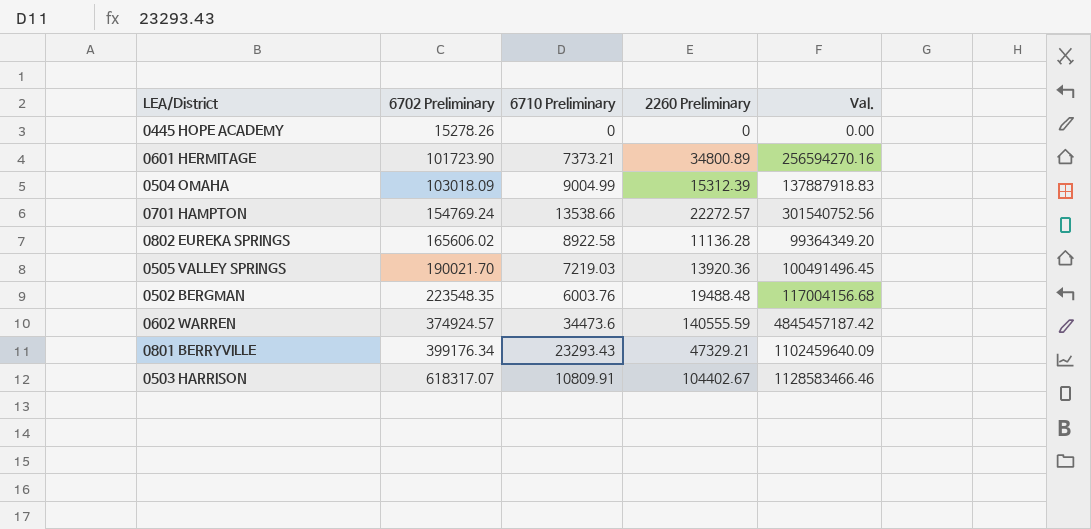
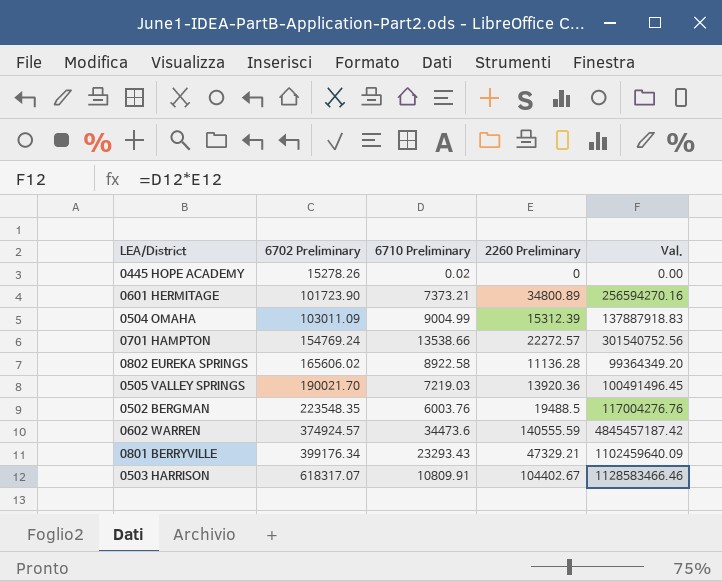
0445 HOPE ACADEMY | 6710 Preliminary: 0 -> 0.02
0504 OMAHA | 6702 Preliminary: 103018.09 -> 103011.09
0502 BERGMAN | 2260 Preliminary: 19488.48 -> 19488.5
0502 BERGMAN | Val.: 117004156.68 -> 117004276.76

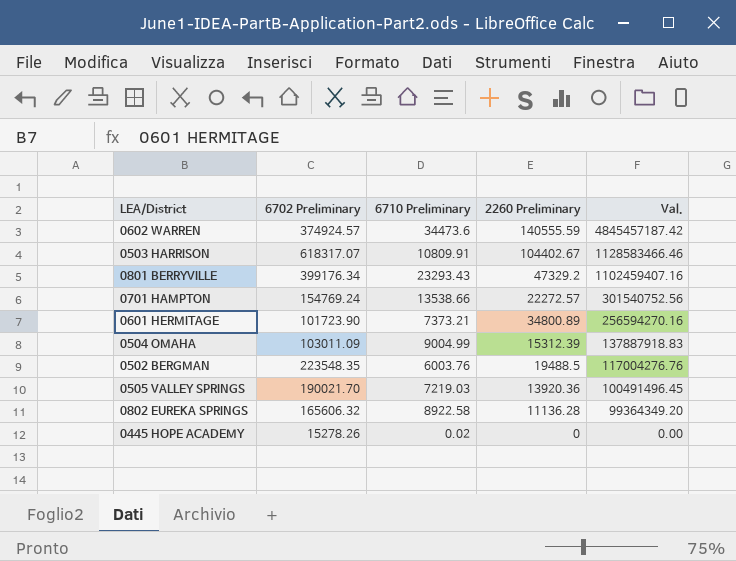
row order: 6702 Preliminary ascending -> Val. descending
0801 BERRYVILLE | 2260 Preliminary: 47329.21 -> 47329.2
0801 BERRYVILLE | Val.: 1102459640.09 -> 1102459407.16
0802 EUREKA SPRINGS | 6702 Preliminary: 165606.02 -> 165606.32

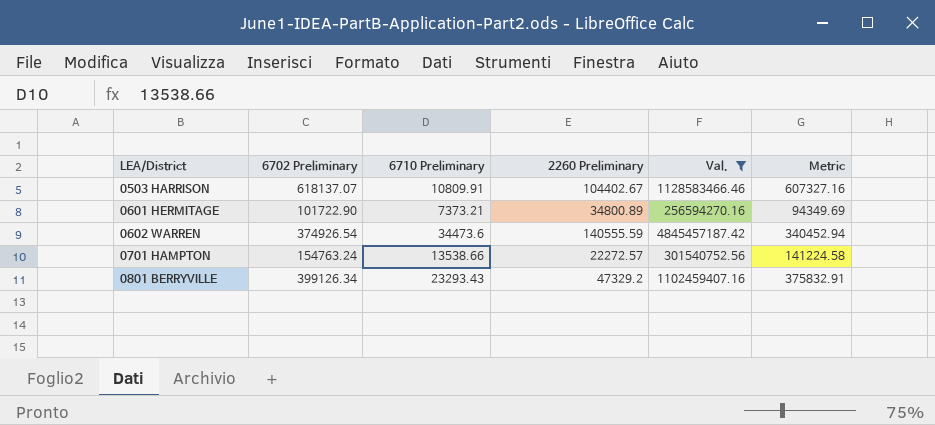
filter: none -> Val. >= 256594270.16
row order: Val. descending -> LEA/District ascending
column Metric | formula: none -> [6702 Preliminary] - [6710 Preliminary]
0503 HARRISON | 6702 Preliminary: 618317.07 -> 618137.07
0601 HERMITAGE | 6702 Preliminary: 101723.90 -> 101722.90
0602 WARREN | 6702 Preliminary: 374924.57 -> 374926.54
0701 HAMPTON | 6702 Preliminary: 154769.24 -> 154763.24
0801 BERRYVILLE | 6702 Preliminary: 399176.34 -> 399126.34

